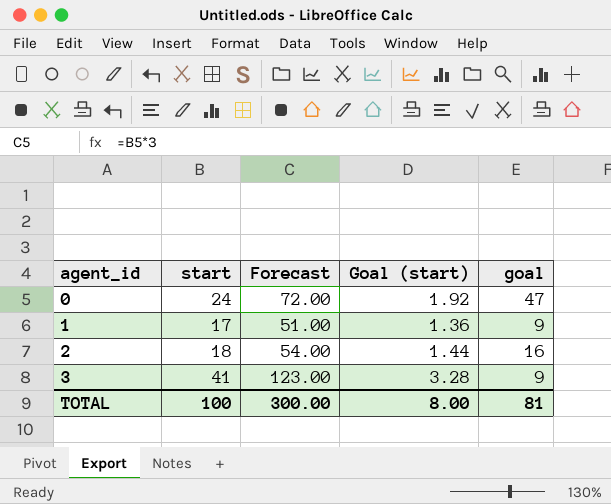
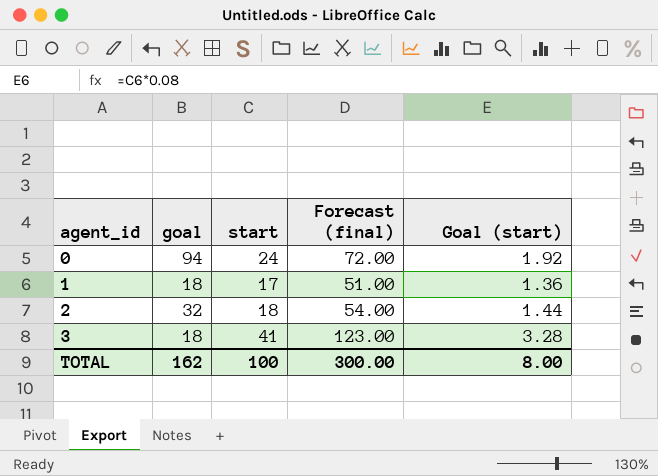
column goal | position: 5 -> 2
column name: Forecast -> Forecast (final)
0 | goal: 47 -> 94
1 | goal: 9 -> 18
2 | goal: 16 -> 32
3 | goal: 9 -> 18
TOTAL | goal: 81 -> 162

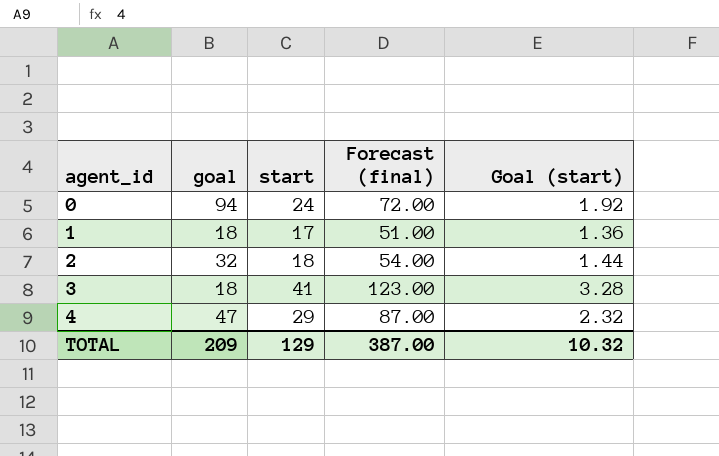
row 4: none -> 47 | 29 | 87.00 | 2.32
TOTAL | goal: 162 -> 209
TOTAL | start: 100 -> 129
TOTAL | Forecast (final): 300.00 -> 387.00
TOTAL | Goal (start): 8.00 -> 10.32

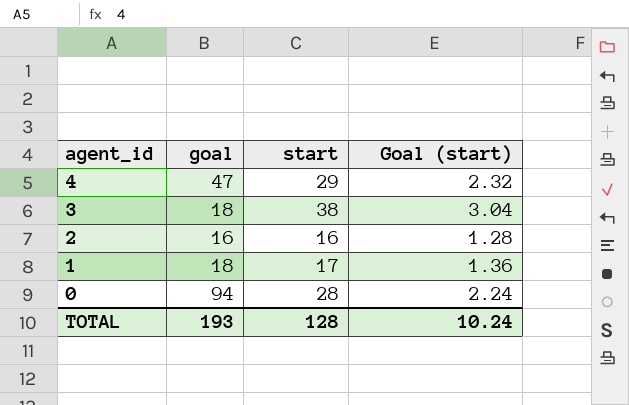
row order: agent_id ascending -> agent_id descending
column Forecast (final) | formula: [start] * 3 -> none
3 | start: 41 -> 38
3 | Goal (start): 3.28 -> 3.04
2 | goal: 32 -> 16
2 | start: 18 -> 16
2 | Goal (start): 1.44 -> 1.28
0 | start: 24 -> 28
0 | Goal (start): 1.92 -> 2.24
TOTAL | goal: 209 -> 193
TOTAL | start: 129 -> 128
TOTAL | Goal (start): 10.32 -> 10.24

